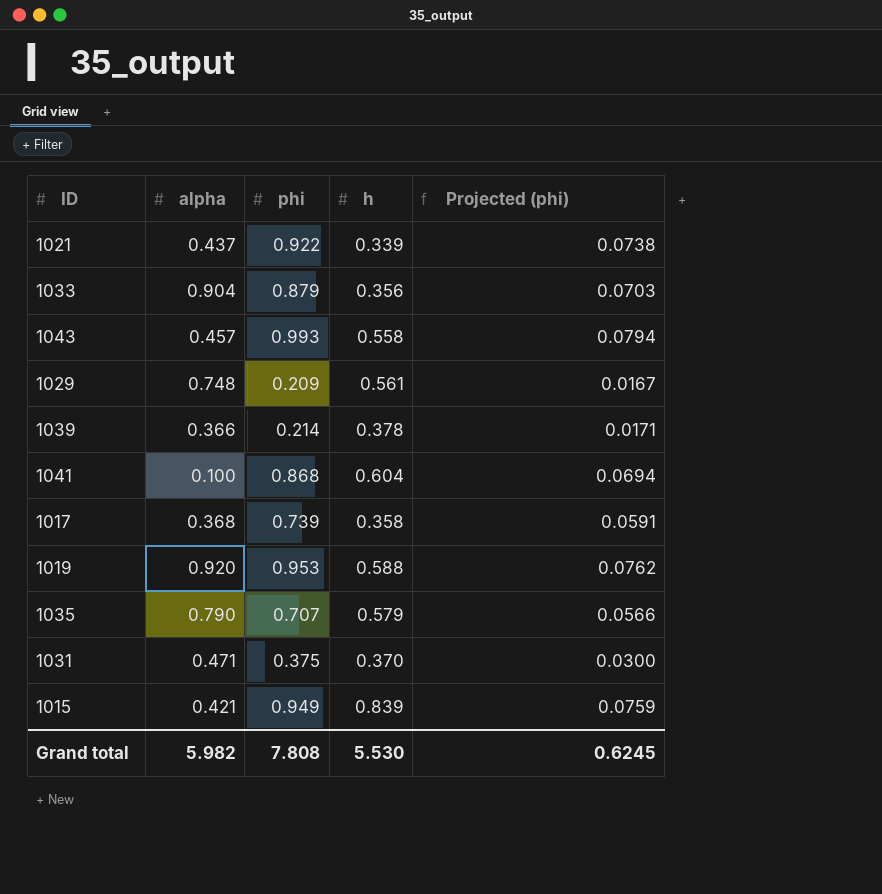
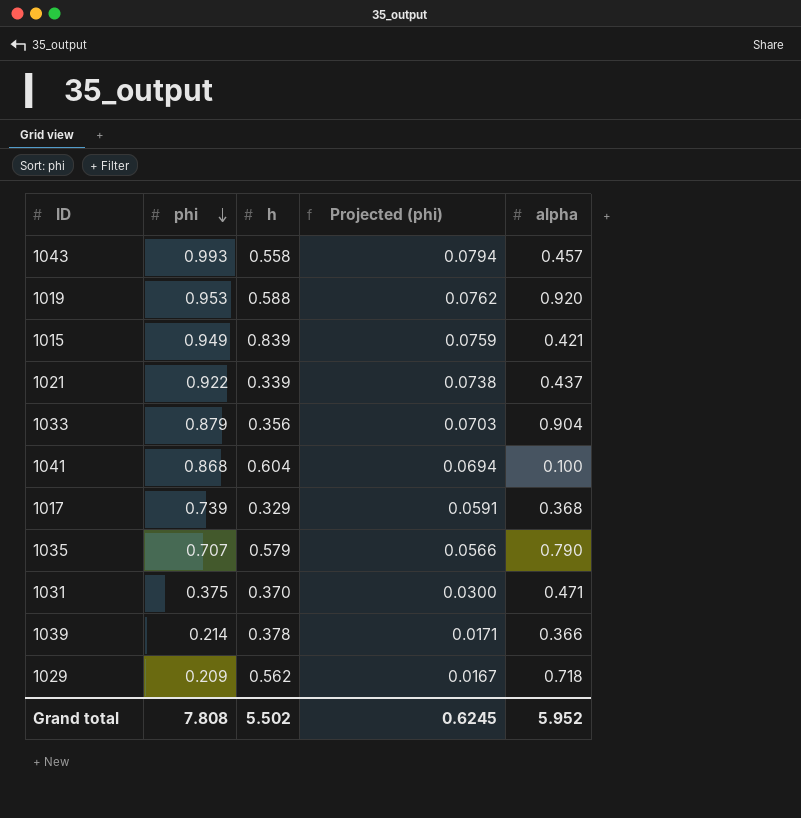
row order: none -> phi descending
column alpha | position: 2 -> 5
1017 | h: 0.358 -> 0.329
1029 | h: 0.561 -> 0.562
1029 | alpha: 0.748 -> 0.718
Grand total | h: 5.530 -> 5.502
Grand total | alpha: 5.982 -> 5.952

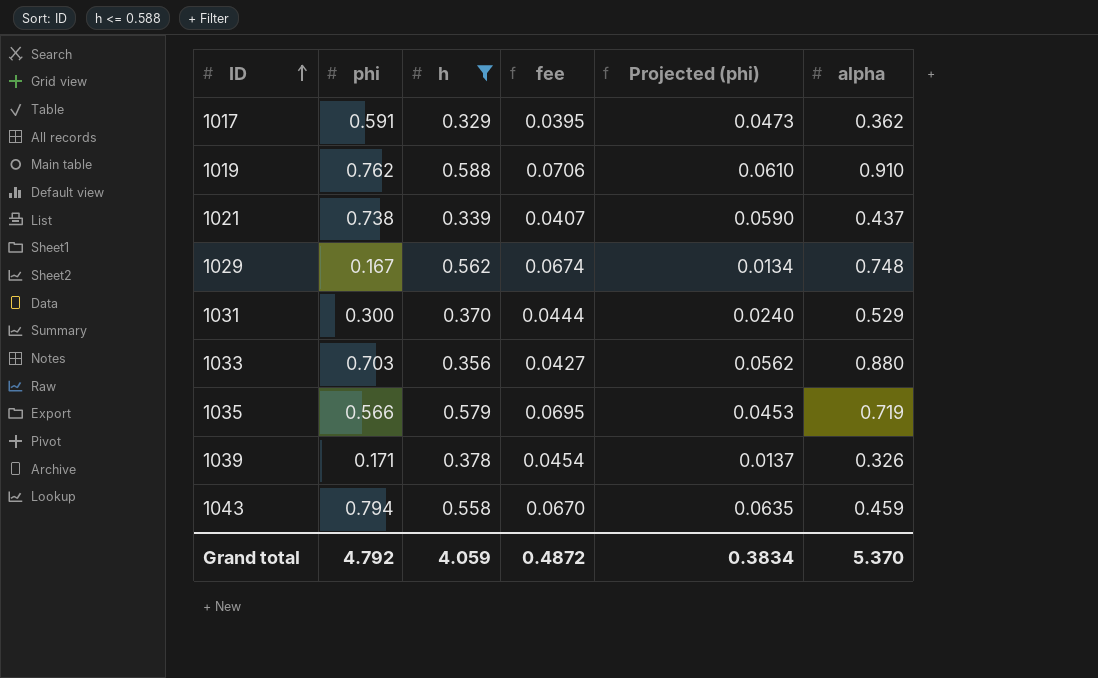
filter: none -> h <= 0.588
row order: phi descending -> ID ascending
column fee | formula: none -> [h] * 0.12
1017 | phi: 0.739 -> 0.591
1017 | Projected (phi): 0.0591 -> 0.0473
1017 | alpha: 0.368 -> 0.362
1019 | phi: 0.953 -> 0.762
1019 | Projected (phi): 0.0762 -> 0.0610
1019 | alpha: 0.920 -> 0.910
1021 | phi: 0.922 -> 0.738
1021 | Projected (phi): 0.0738 -> 0.0590
1029 | phi: 0.209 -> 0.167
1029 | Projected (phi): 0.0167 -> 0.0134
1029 | alpha: 0.718 -> 0.748
1031 | phi: 0.375 -> 0.300
1031 | Projected (phi): 0.0300 -> 0.0240
1031 | alpha: 0.471 -> 0.529
1033 | phi: 0.879 -> 0.703
1033 | Projected (phi): 0.0703 -> 0.0562
1033 | alpha: 0.904 -> 0.880
1035 | phi: 0.707 -> 0.566
1035 | Projected (phi): 0.0566 -> 0.0453
1035 | alpha: 0.790 -> 0.719
1039 | phi: 0.214 -> 0.171
1039 | Projected (phi): 0.0171 -> 0.0137
1039 | alpha: 0.366 -> 0.326
1043 | phi: 0.993 -> 0.794
1043 | Projected (phi): 0.0794 -> 0.0635
1043 | alpha: 0.457 -> 0.459
Grand total | phi: 7.808 -> 4.792
Grand total | h: 5.502 -> 4.059
Grand total | Projected (phi): 0.6245 -> 0.3834
Grand total | alpha: 5.952 -> 5.370

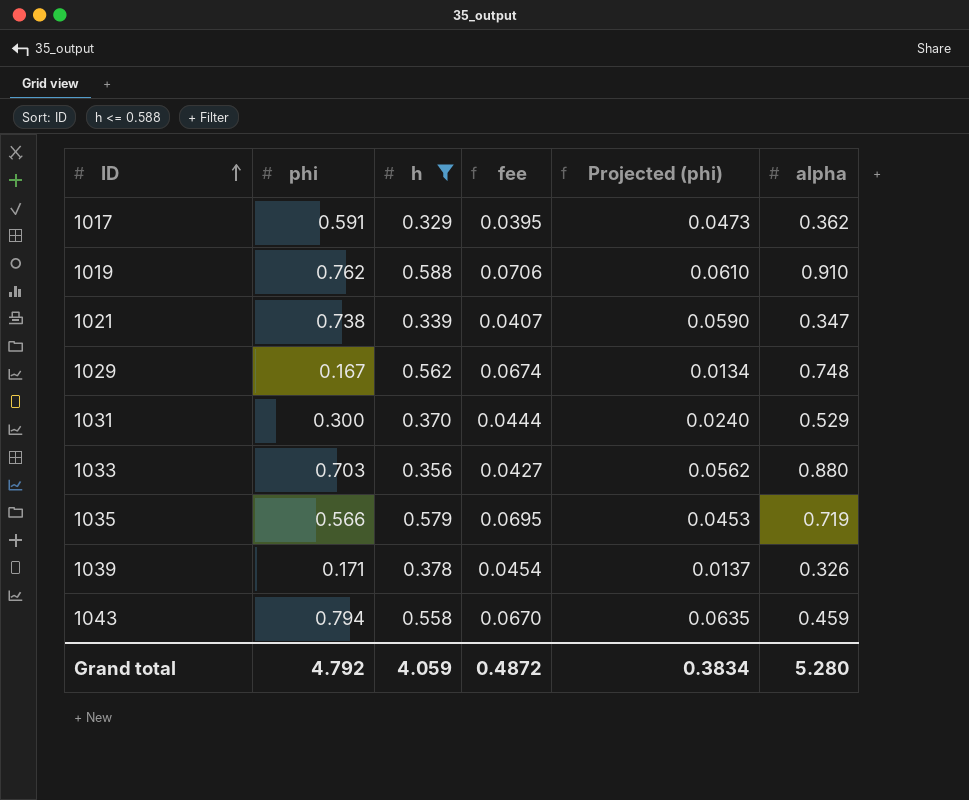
1021 | alpha: 0.437 -> 0.347
Grand total | alpha: 5.370 -> 5.280

